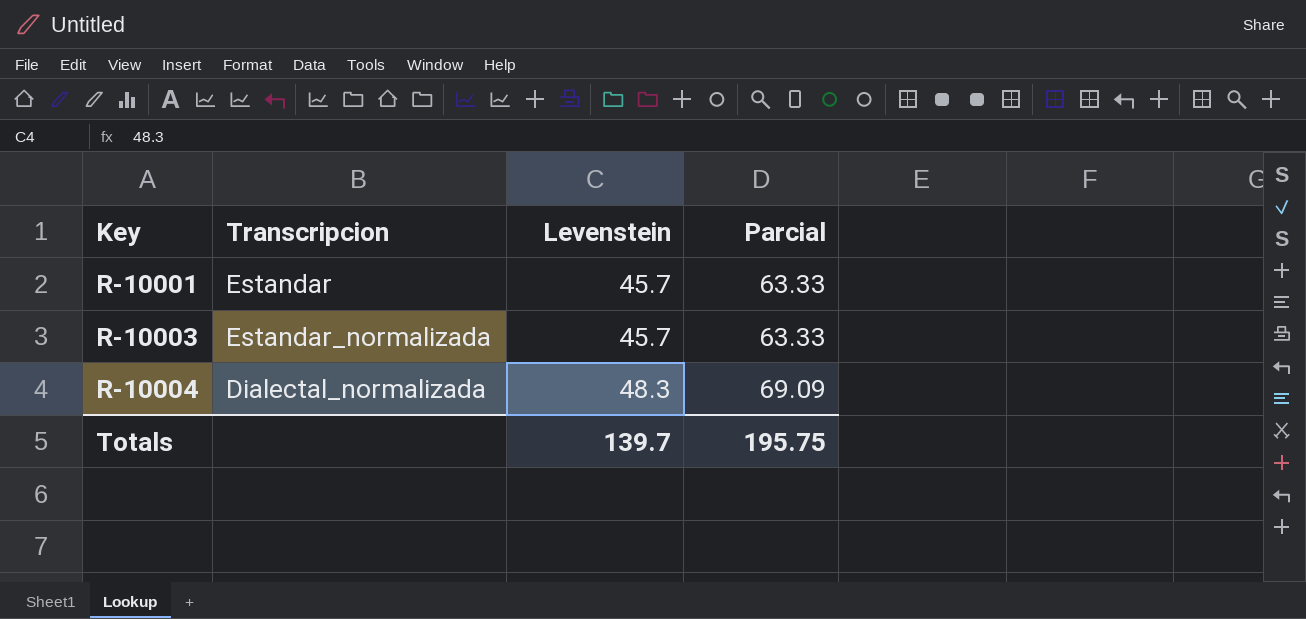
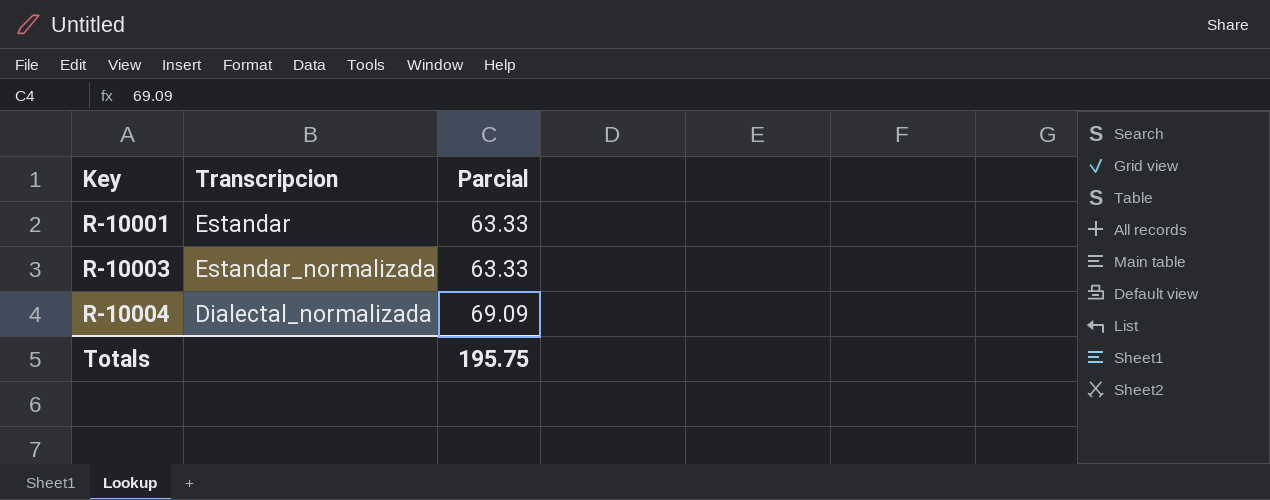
column Levenstein | position: 3 -> none

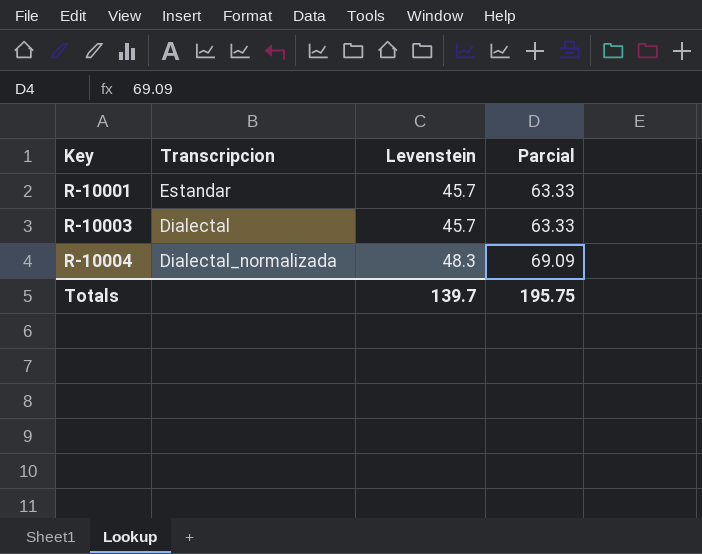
column Levenstein | position: none -> 3
R-10003 | Transcripcion: Estandar_normalizada -> Dialectal

